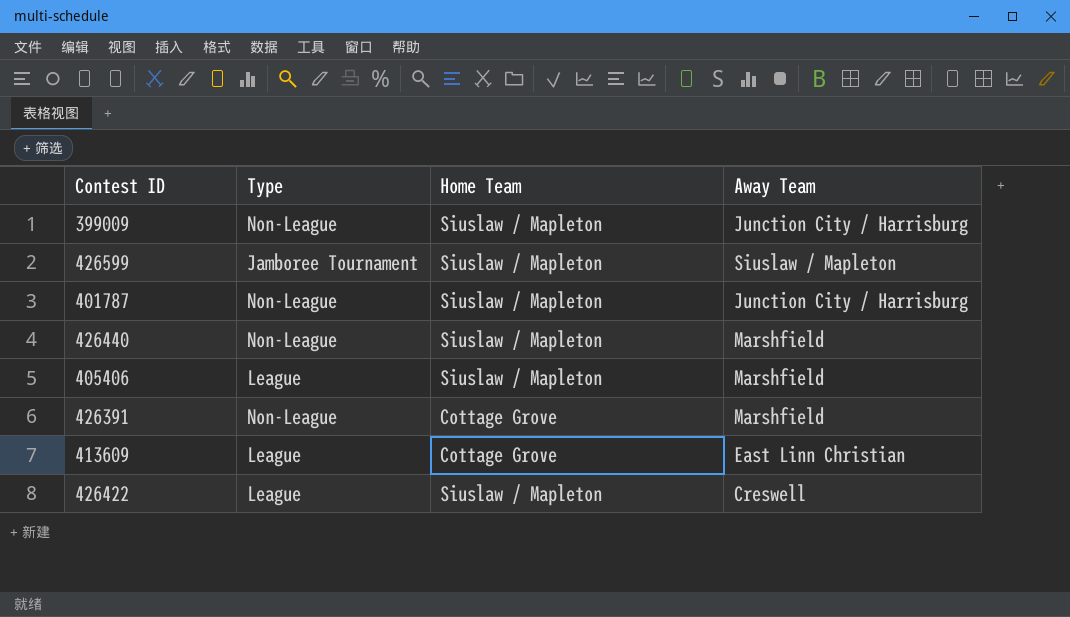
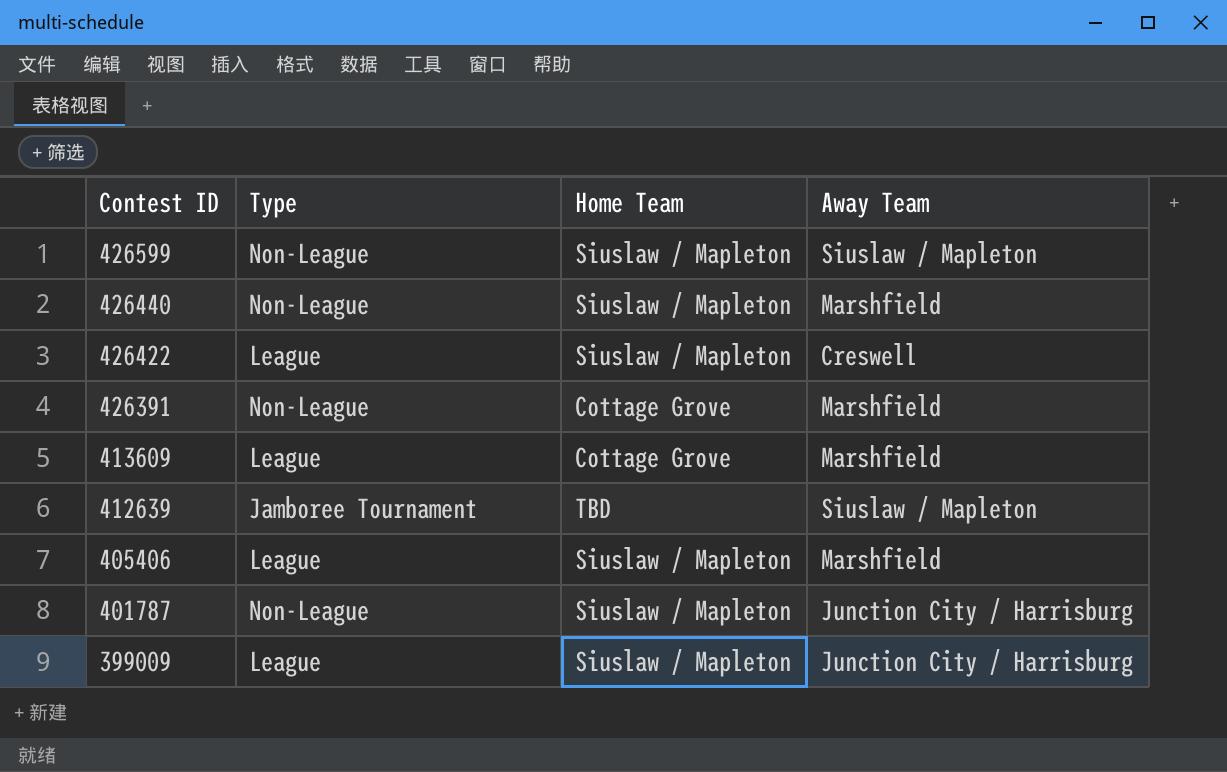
row order: none -> Contest ID descending
426599 | Type: Jamboree Tournament -> Non-League
413609 | Away Team: East Linn Christian -> Marshfield
row 412639: none -> Jamboree Tournament | TBD | Siuslaw / Mapleton
399009 | Type: Non-League -> League

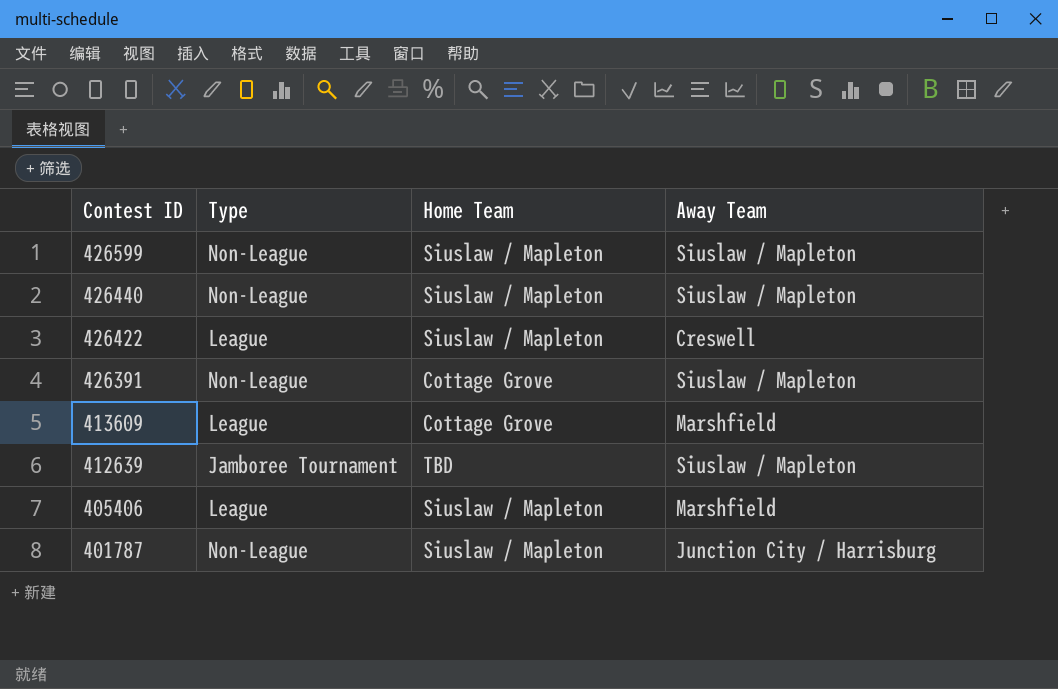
row 399009: League | Siuslaw / Mapleton | Junction City / Harrisburg -> none
426440 | Away Team: Marshfield -> Siuslaw / Mapleton
426391 | Away Team: Marshfield -> Siuslaw / Mapleton

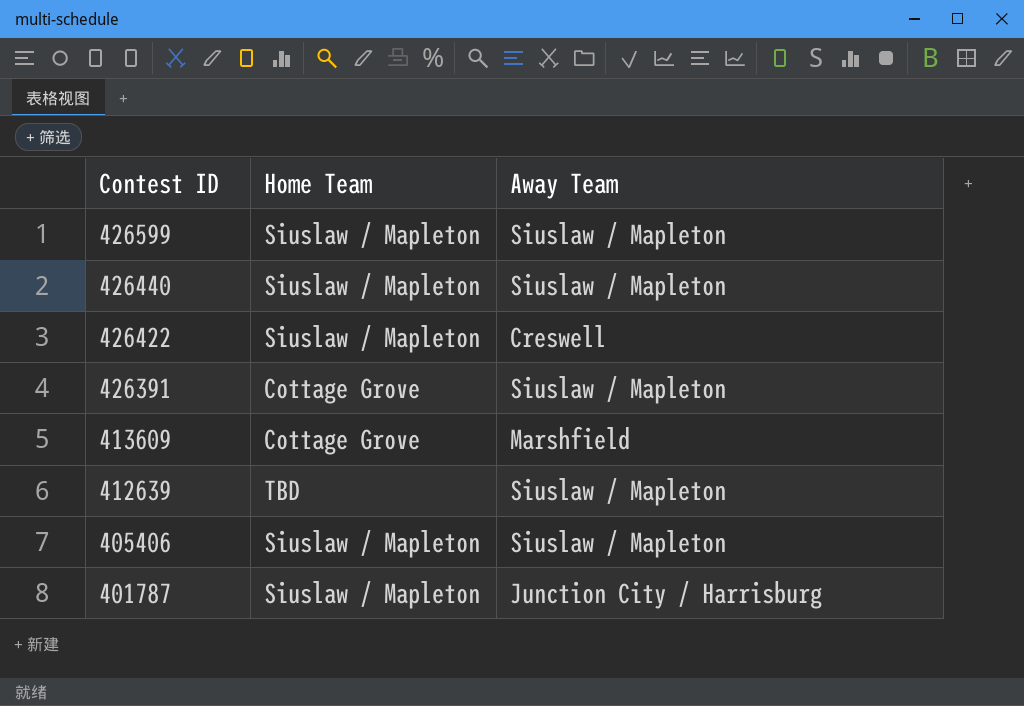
column Type | position: 2 -> none
405406 | Away Team: Marshfield -> Siuslaw / Mapleton

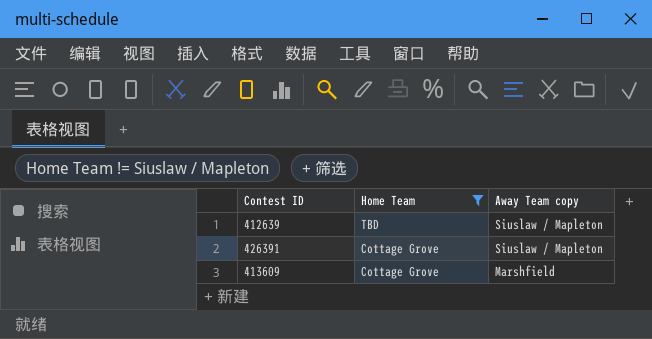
filter: none -> Home Team != Siuslaw / Mapleton
row order: Contest ID descending -> Home Team descending
column name: Away Team -> Away Team copy

